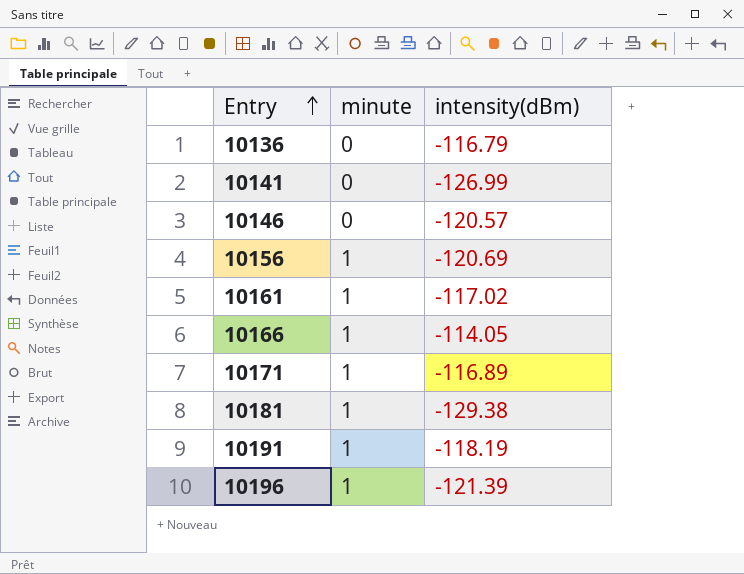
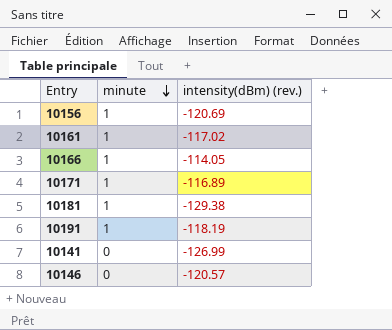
row order: Entry ascending -> minute descending
column name: intensity(dBm) -> intensity(dBm) (rev.)
row 10136: 0 | -116.79 -> none
row 10196: 1 | -121.39 -> none

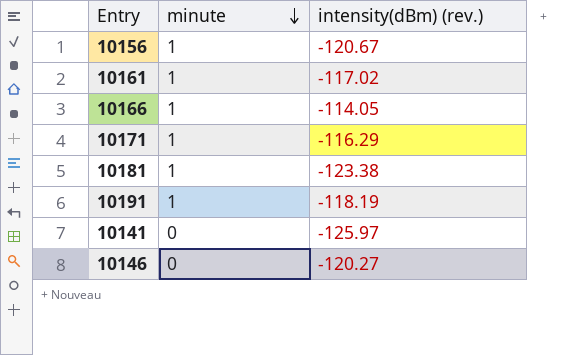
10156 | intensity(dBm) (rev.): -120.69 -> -120.67
10171 | intensity(dBm) (rev.): -116.89 -> -116.29
10181 | intensity(dBm) (rev.): -129.38 -> -123.38
10141 | intensity(dBm) (rev.): -126.99 -> -125.97
10146 | intensity(dBm) (rev.): -120.57 -> -120.27

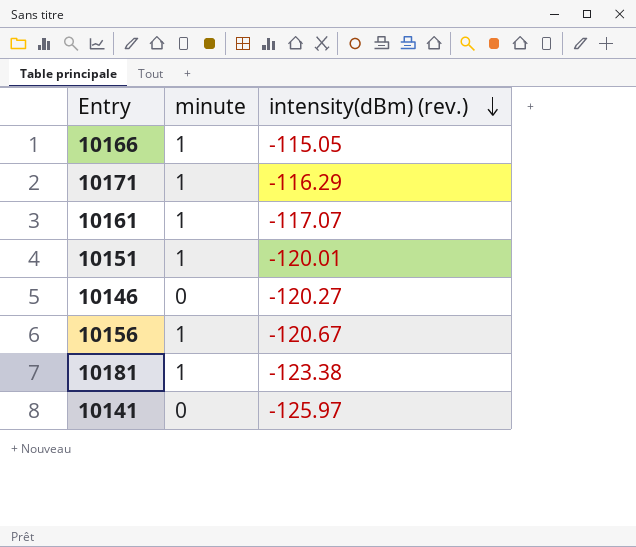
row order: minute descending -> intensity(dBm) (rev.) descending
row 10191: 1 | -118.19 -> none
10166 | intensity(dBm) (rev.): -114.05 -> -115.05
10161 | intensity(dBm) (rev.): -117.02 -> -117.07
row 10151: none -> 1 | -120.01

